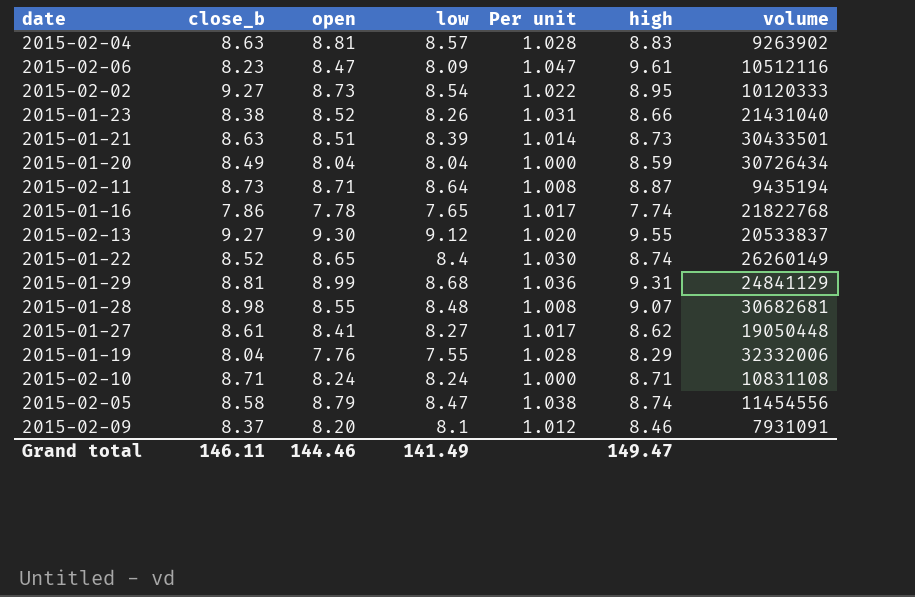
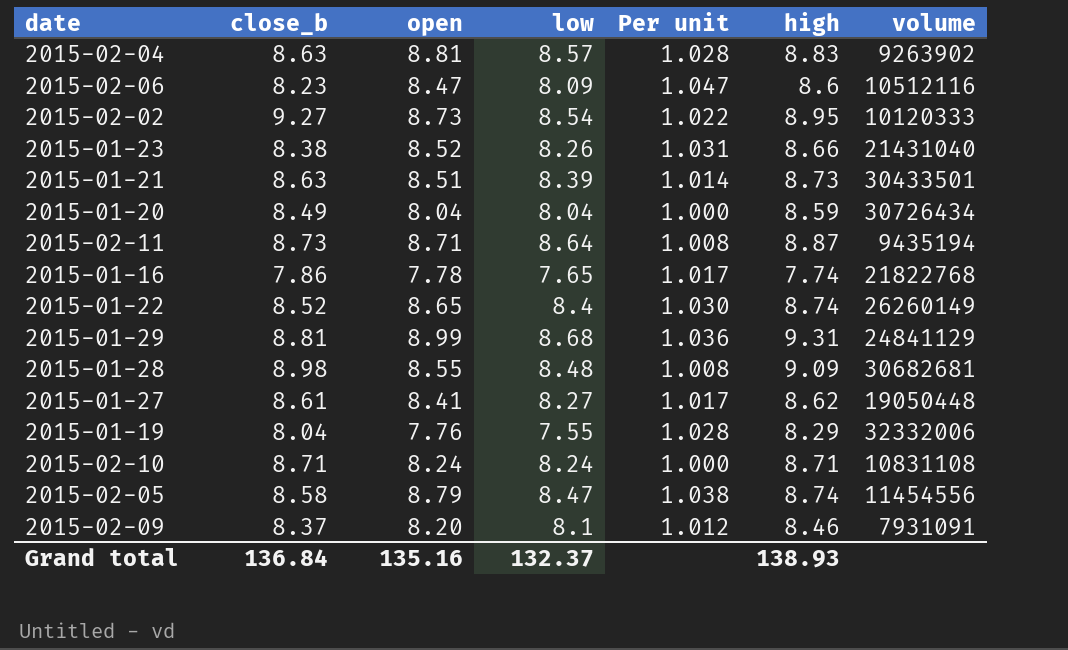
row 2015-02-13: 9.27 | 9.30 | 9.12 | 1.020 | 9.55 | 20533837 -> none
2015-02-06 | high: 9.61 -> 8.6
2015-01-28 | high: 9.07 -> 9.09
Grand total | close_b: 146.11 -> 136.84
Grand total | open: 144.46 -> 135.16
Grand total | low: 141.49 -> 132.37
Grand total | high: 149.47 -> 138.93

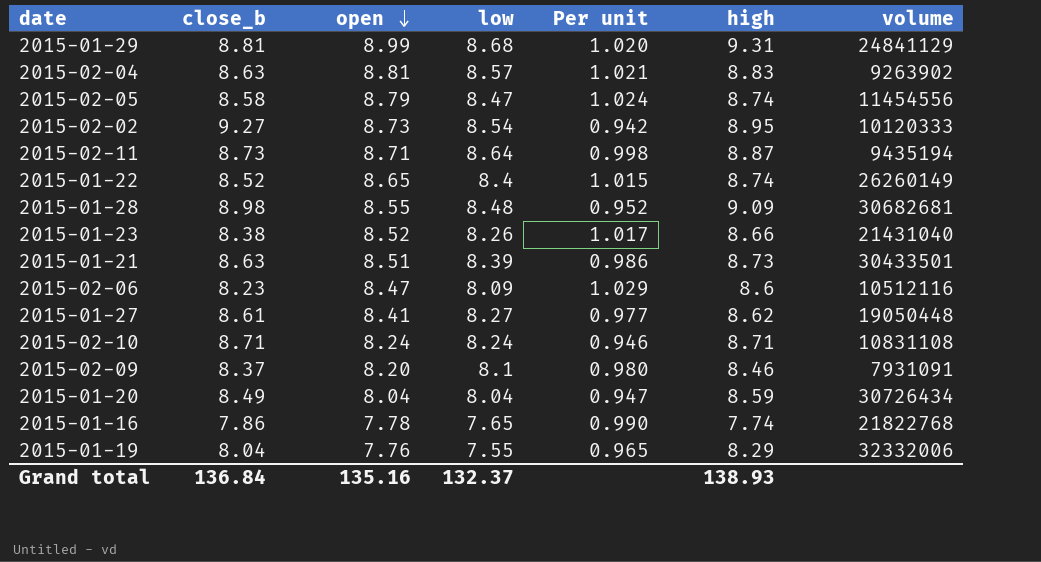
row order: none -> open descending
column Per unit | formula: [open] / [low] -> [open] / [close_b]

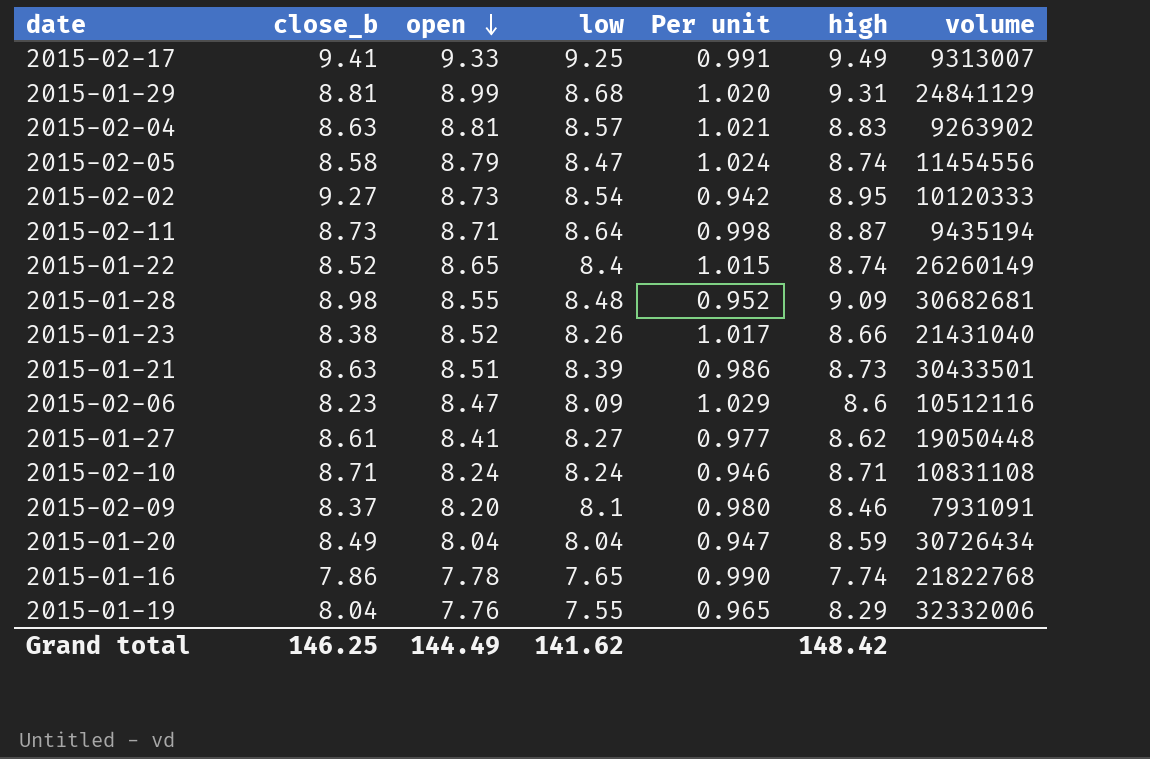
row 2015-02-17: none -> 9.41 | 9.33 | 9.25 | 0.991 | 9.49 | 9313007
Grand total | close_b: 136.84 -> 146.25
Grand total | open: 135.16 -> 144.49
Grand total | low: 132.37 -> 141.62
Grand total | high: 138.93 -> 148.42

